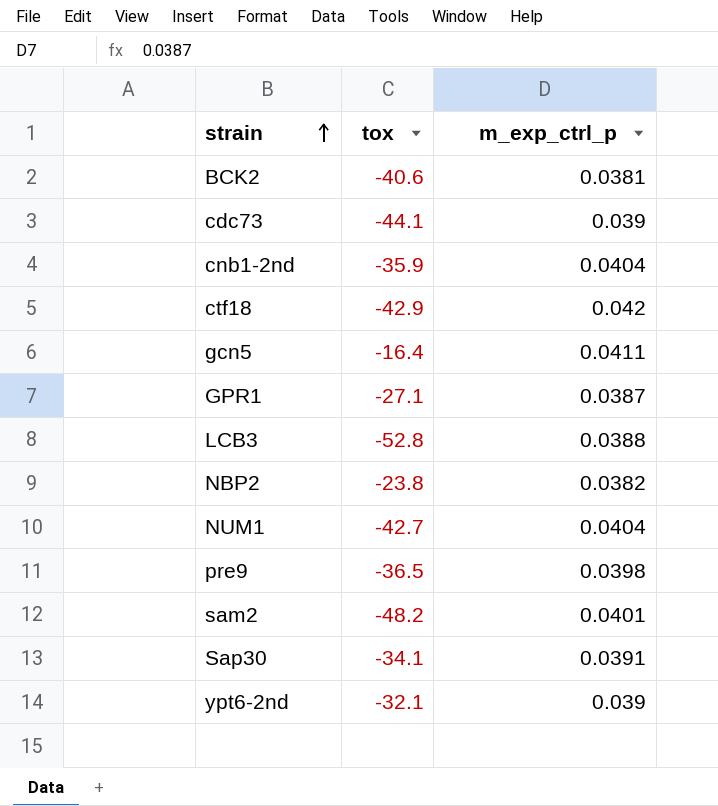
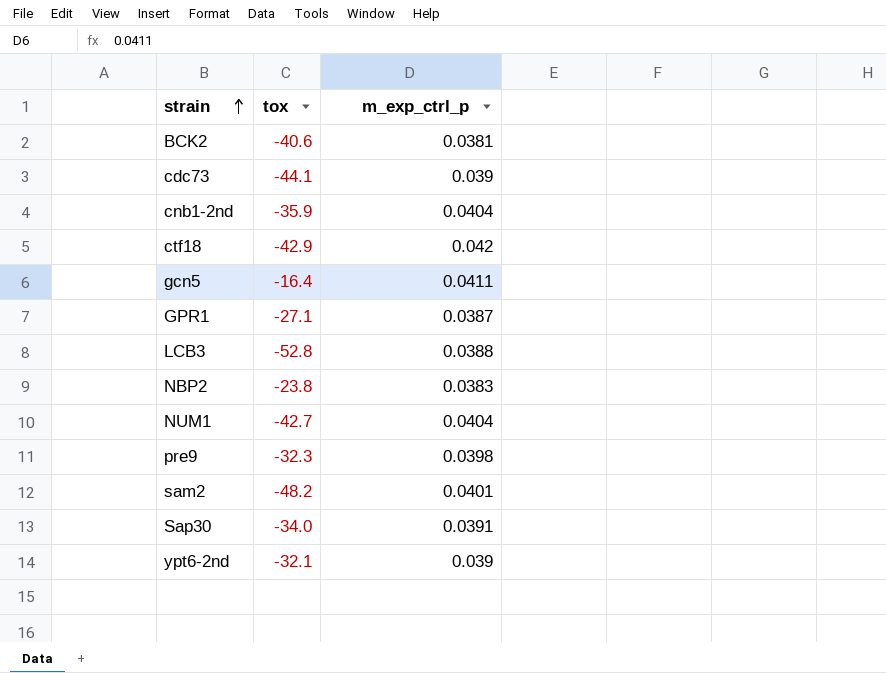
NBP2 | m_exp_ctrl_p: 0.0382 -> 0.0383
pre9 | tox: -36.5 -> -32.3
Sap30 | tox: -34.1 -> -34.0

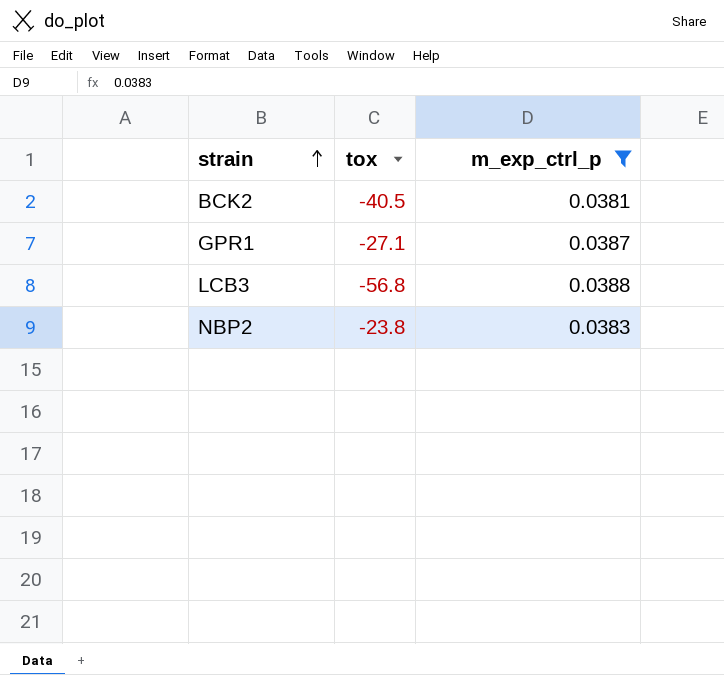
filter: none -> m_exp_ctrl_p <= 0.0388
BCK2 | tox: -40.6 -> -40.5
LCB3 | tox: -52.8 -> -56.8

